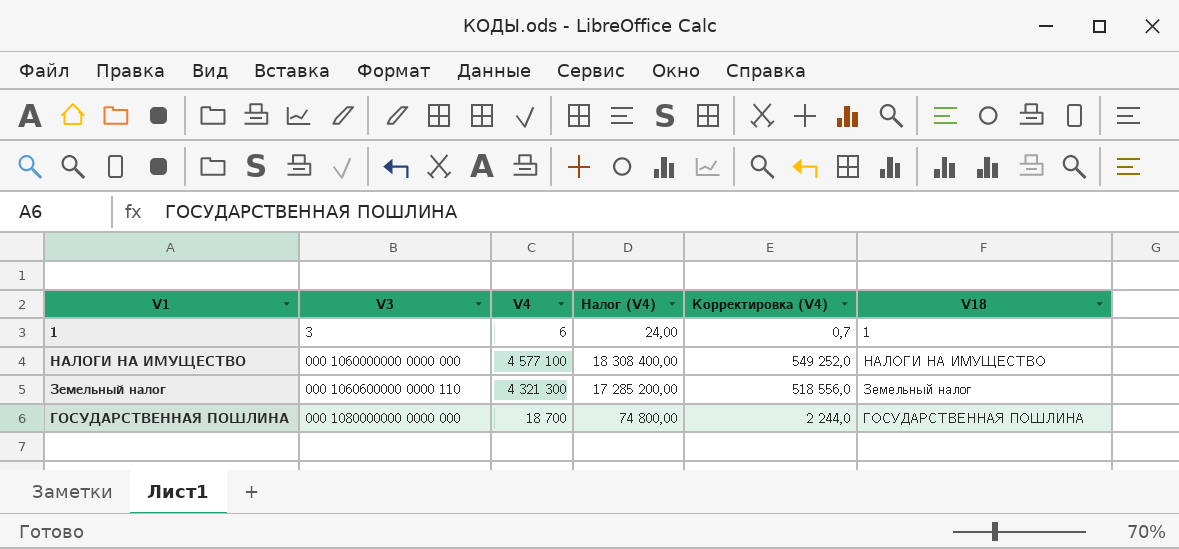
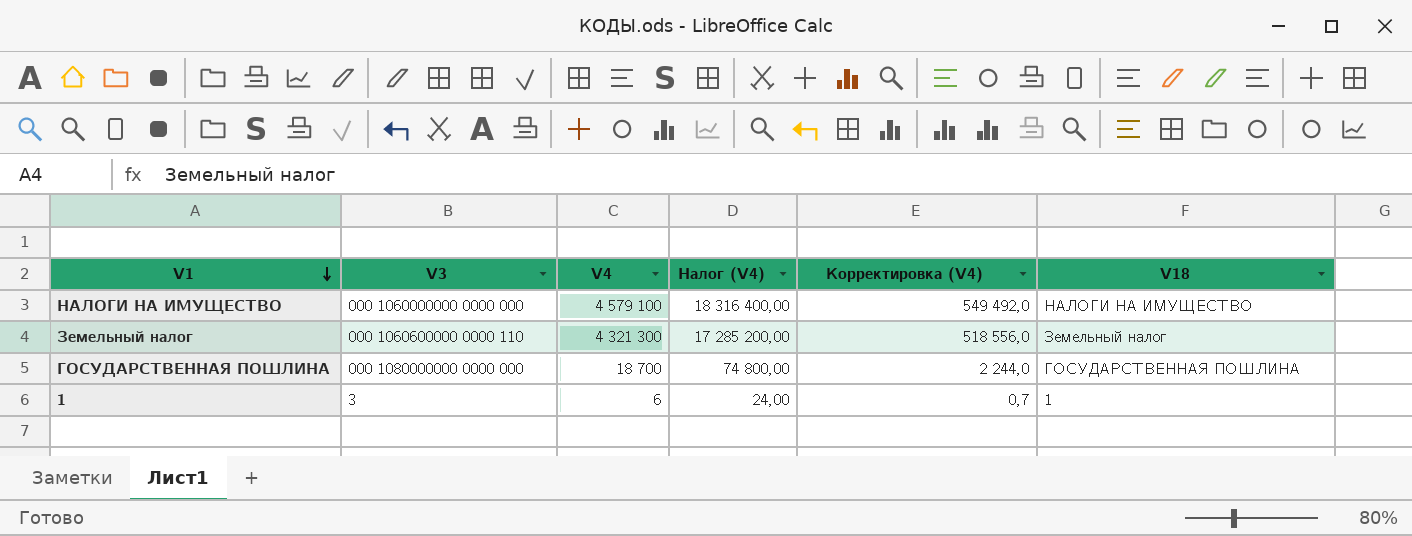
row order: none -> V1 descending
НАЛОГИ НА ИМУЩЕСТВО | V4: 4 577 100 -> 4 579 100
НАЛОГИ НА ИМУЩЕСТВО | Налог (V4): 18 308 400,00 -> 18 316 400,00
НАЛОГИ НА ИМУЩЕСТВО | Корректировка (V4): 549 252,0 -> 549 492,0

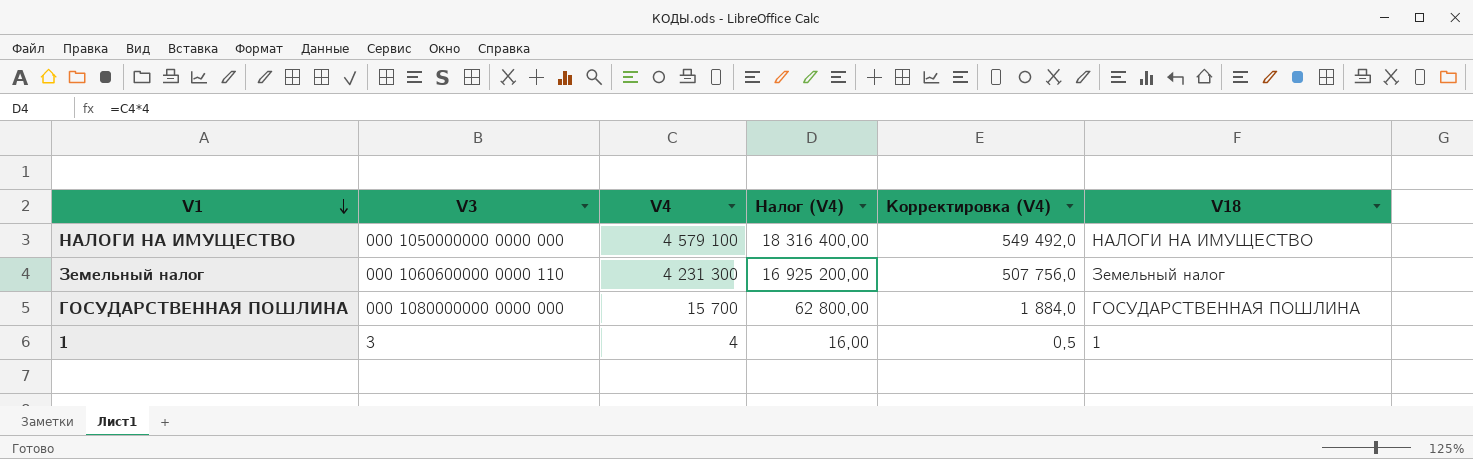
НАЛОГИ НА ИМУЩЕСТВО | V3: 000 1060000000 0000 000 -> 000 1050000000 0000 000
Земельный налог | V4: 4 321 300 -> 4 231 300
Земельный налог | Налог (V4): 17 285 200,00 -> 16 925 200,00
Земельный налог | Корректировка (V4): 518 556,0 -> 507 756,0
ГОСУДАРСТВЕННАЯ ПОШЛИНА | V4: 18 700 -> 15 700
ГОСУДАРСТВЕННАЯ ПОШЛИНА | Налог (V4): 74 800,00 -> 62 800,00
ГОСУДАРСТВЕННАЯ ПОШЛИНА | Корректировка (V4): 2 244,0 -> 1 884,0
1 | V4: 6 -> 4
1 | Налог (V4): 24,00 -> 16,00
1 | Корректировка (V4): 0,7 -> 0,5

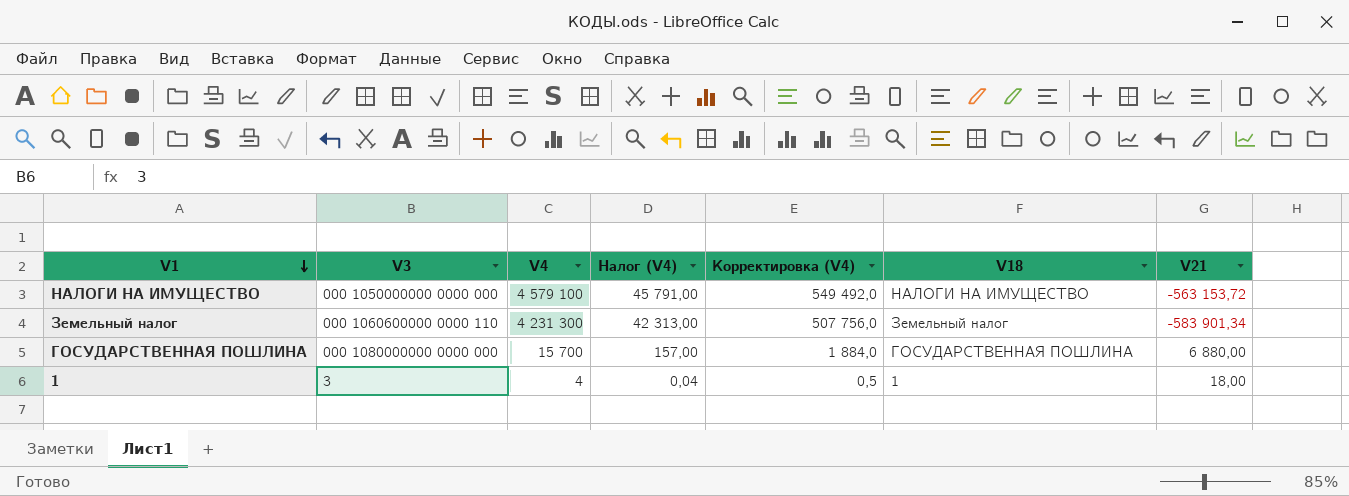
column Налог (V4) | formula: [V4] * 4 -> [V4] * 0,01
column V21 | position: none -> 7

